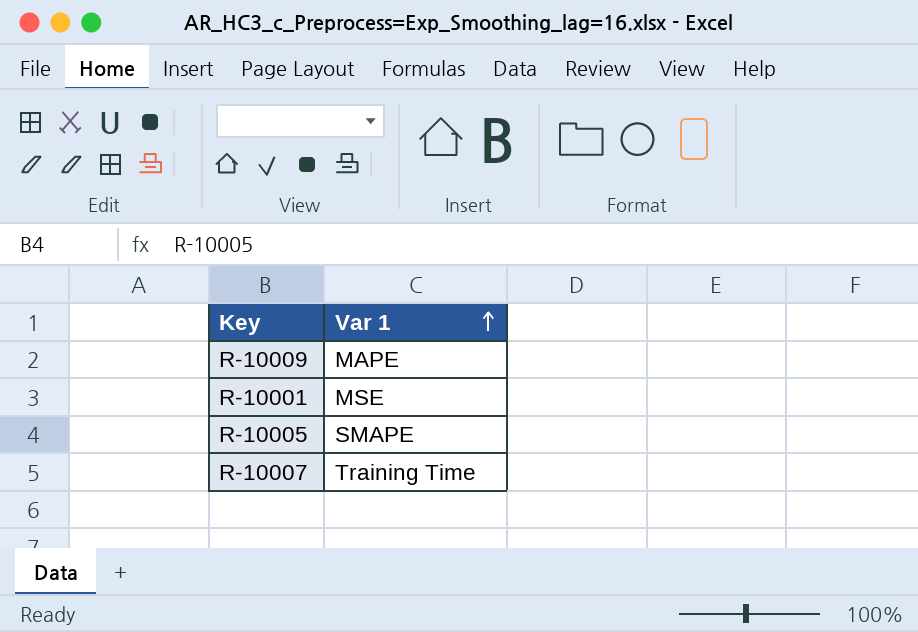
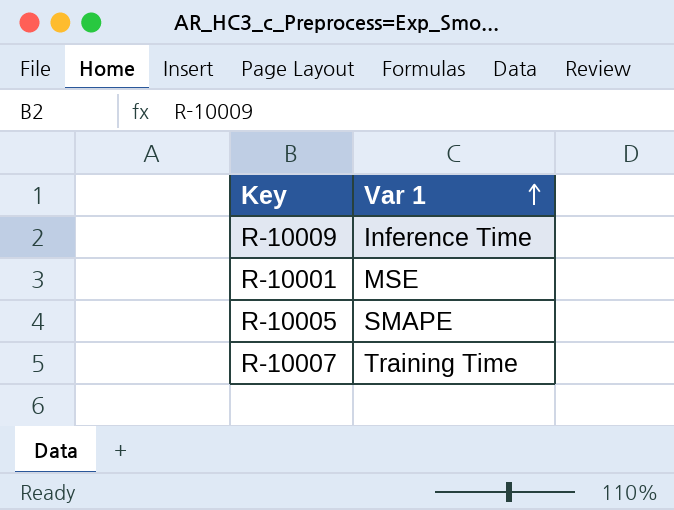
R-10009 | Var 1: MAPE -> Inference Time

